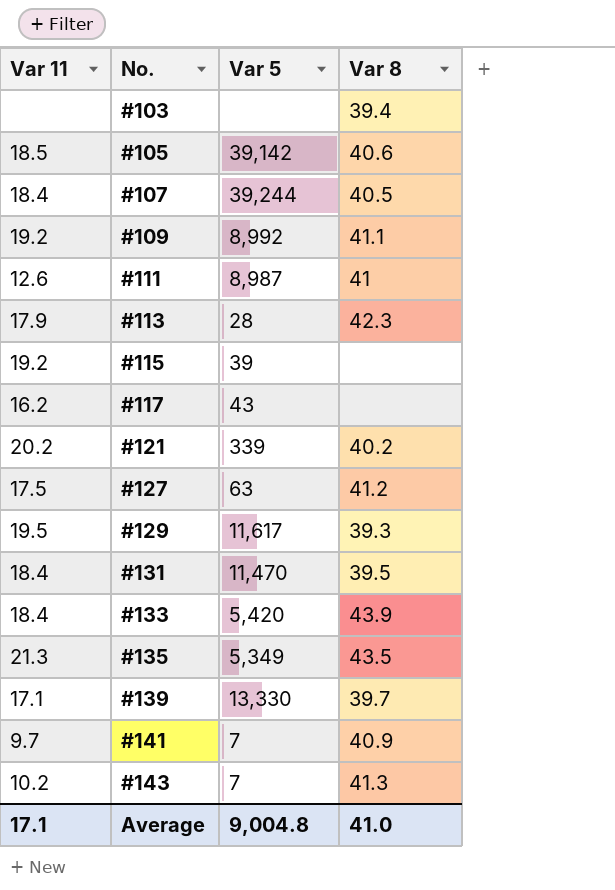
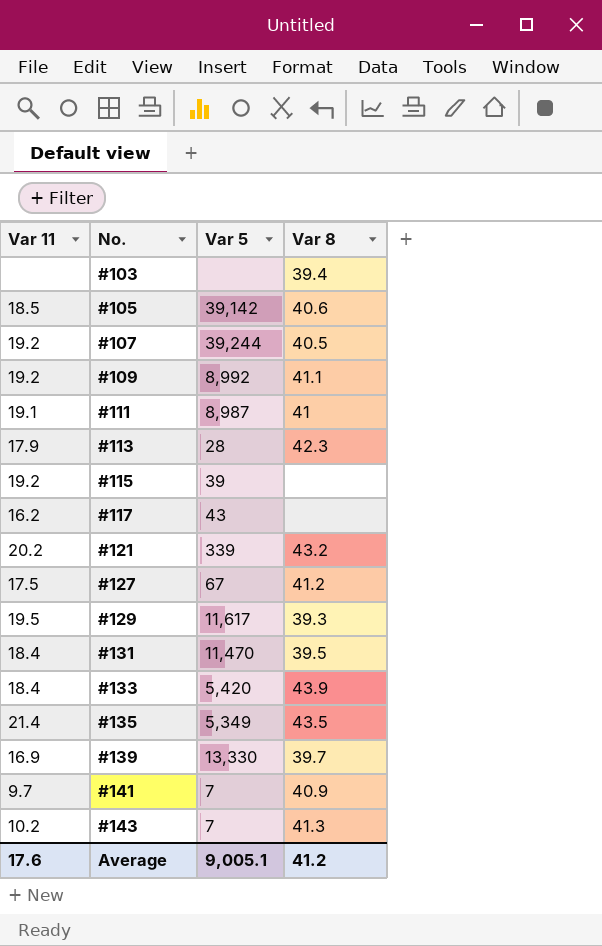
#107 | Var 11: 18.4 -> 19.2
#111 | Var 11: 12.6 -> 19.1
#121 | Var 8: 40.2 -> 43.2
#127 | Var 5: 63 -> 67
#135 | Var 11: 21.3 -> 21.4
#139 | Var 11: 17.1 -> 16.9
Average | Var 11: 17.1 -> 17.6
Average | Var 5: 9,004.8 -> 9,005.1
Average | Var 8: 41.0 -> 41.2

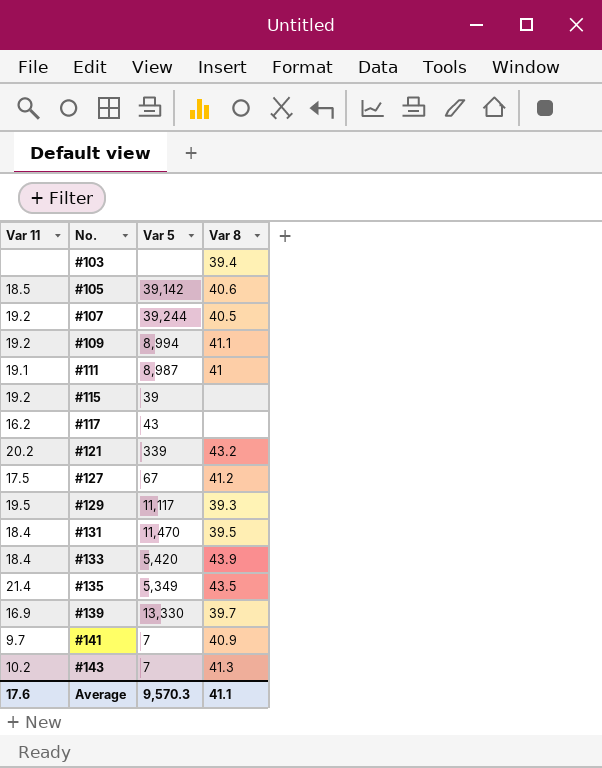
row #113: 17.9 | 28 | 42.3 -> none
#109 | Var 5: 8,992 -> 8,994
#129 | Var 5: 11,617 -> 11,117
Average | Var 5: 9,005.1 -> 9,570.3
Average | Var 8: 41.2 -> 41.1

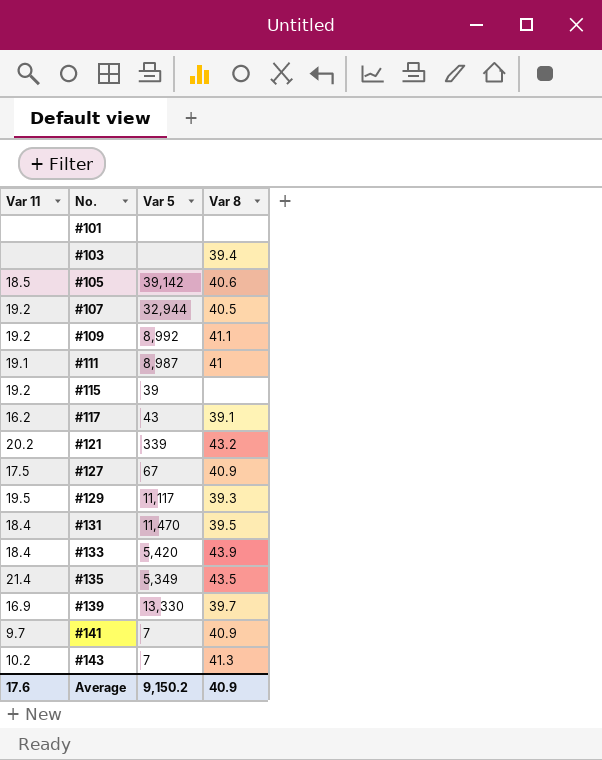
row #101: none -> none | none | none
#107 | Var 5: 39,244 -> 32,944
#109 | Var 5: 8,994 -> 8,992
#117 | Var 8: none -> 39.1
#127 | Var 8: 41.2 -> 40.9
Average | Var 5: 9,570.3 -> 9,150.2
Average | Var 8: 41.1 -> 40.9

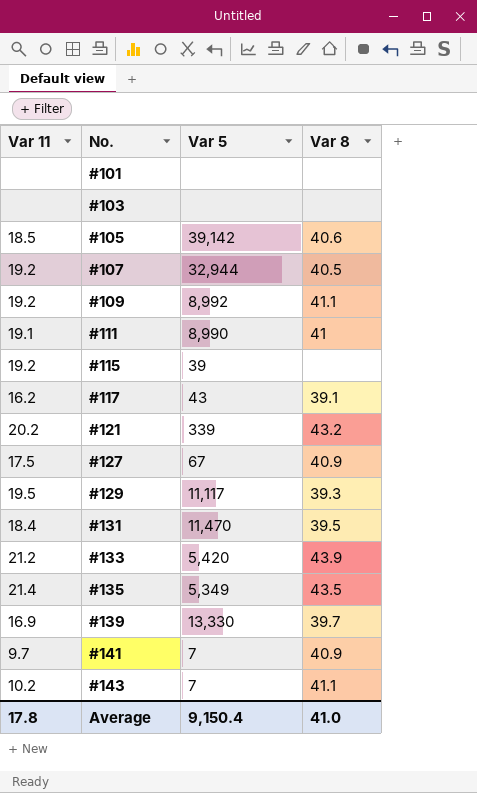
#103 | Var 8: 39.4 -> none
#111 | Var 5: 8,987 -> 8,990
#133 | Var 11: 18.4 -> 21.2
#143 | Var 8: 41.3 -> 41.1
Average | Var 11: 17.6 -> 17.8
Average | Var 5: 9,150.2 -> 9,150.4
Average | Var 8: 40.9 -> 41.0

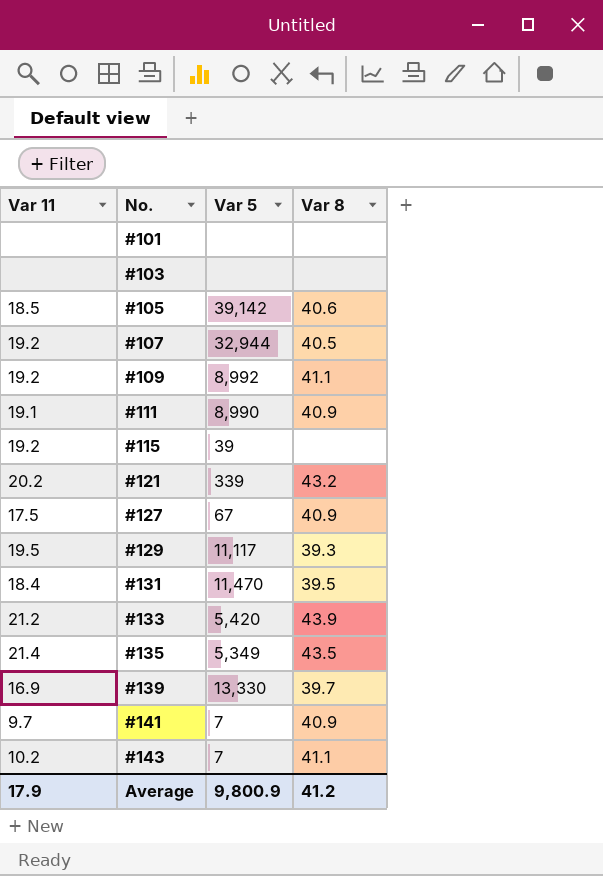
row #117: 16.2 | 43 | 39.1 -> none
#111 | Var 8: 41 -> 40.9
Average | Var 11: 17.8 -> 17.9
Average | Var 5: 9,150.4 -> 9,800.9
Average | Var 8: 41.0 -> 41.2

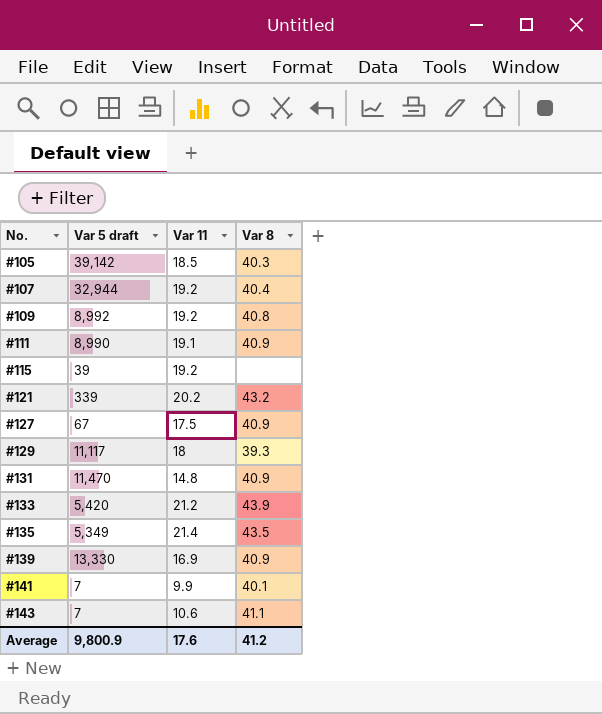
column name: Var 5 -> Var 5 draft
column Var 11 | position: 1 -> 3
row #101: none | none | none -> none
row #103: none | none | none -> none
#105 | Var 8: 40.6 -> 40.3
#107 | Var 8: 40.5 -> 40.4
#109 | Var 8: 41.1 -> 40.8
#129 | Var 11: 19.5 -> 18
#131 | Var 11: 18.4 -> 14.8
#131 | Var 8: 39.5 -> 40.9
#139 | Var 8: 39.7 -> 40.9
#141 | Var 11: 9.7 -> 9.9
#141 | Var 8: 40.9 -> 40.1
#143 | Var 11: 10.2 -> 10.6
Average | Var 11: 17.9 -> 17.6

